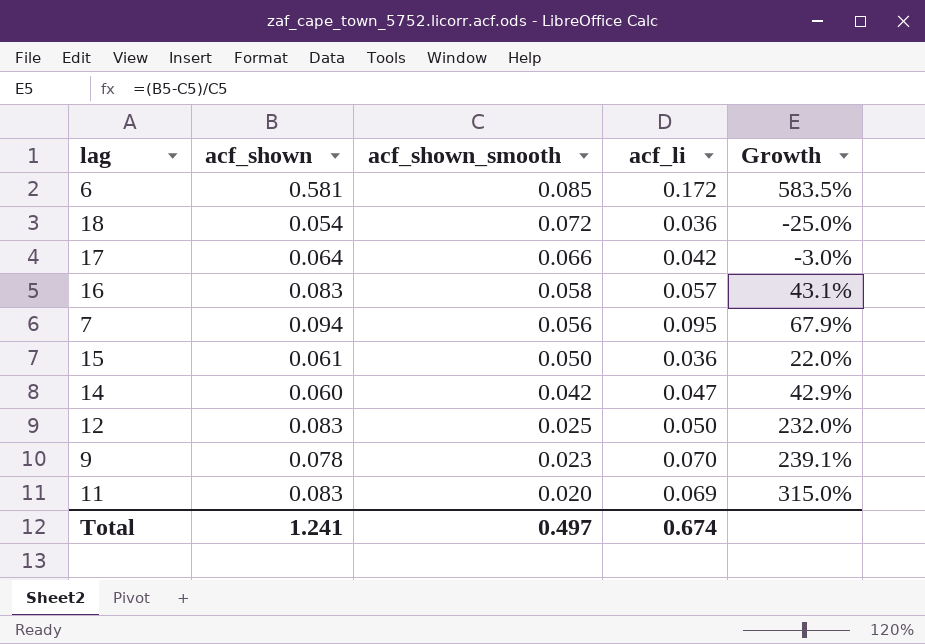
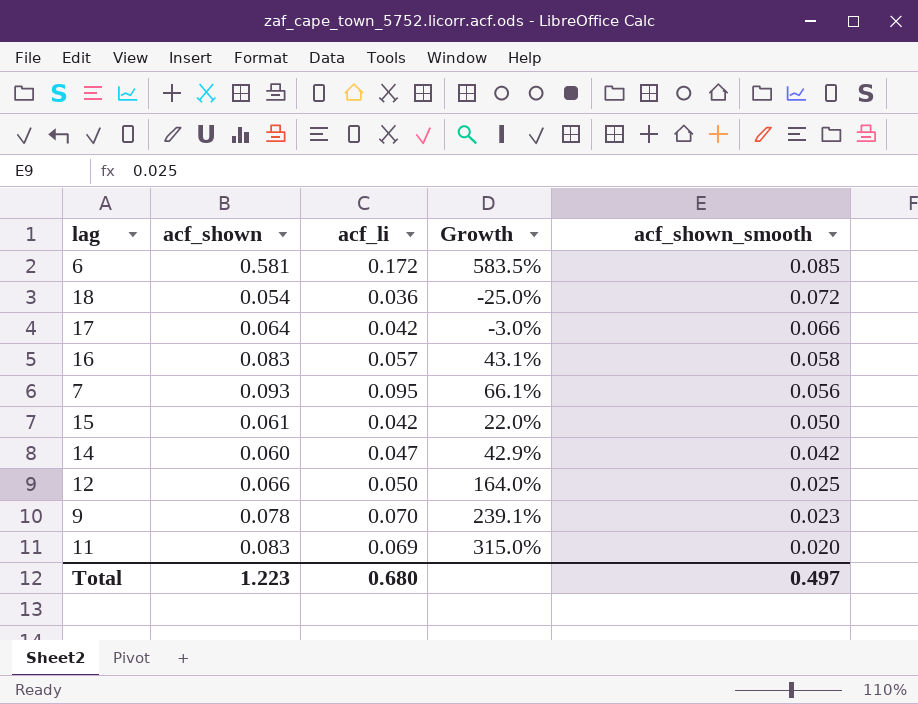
column acf_shown_smooth | position: 3 -> 5
7 | acf_shown: 0.094 -> 0.093
7 | Growth: 67.9% -> 66.1%
15 | acf_li: 0.036 -> 0.042
12 | acf_shown: 0.083 -> 0.066
12 | Growth: 232.0% -> 164.0%
Total | acf_shown: 1.241 -> 1.223
Total | acf_li: 0.674 -> 0.680

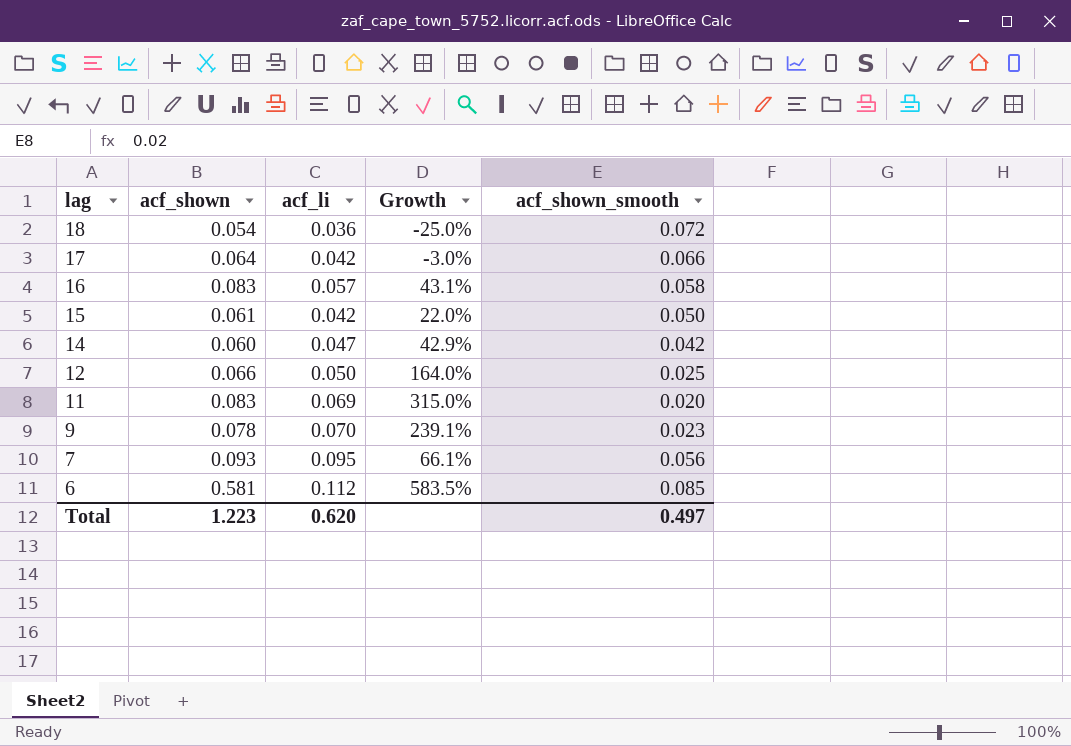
row order: acf_shown_smooth descending -> lag descending
6 | acf_li: 0.172 -> 0.112
Total | acf_li: 0.680 -> 0.620

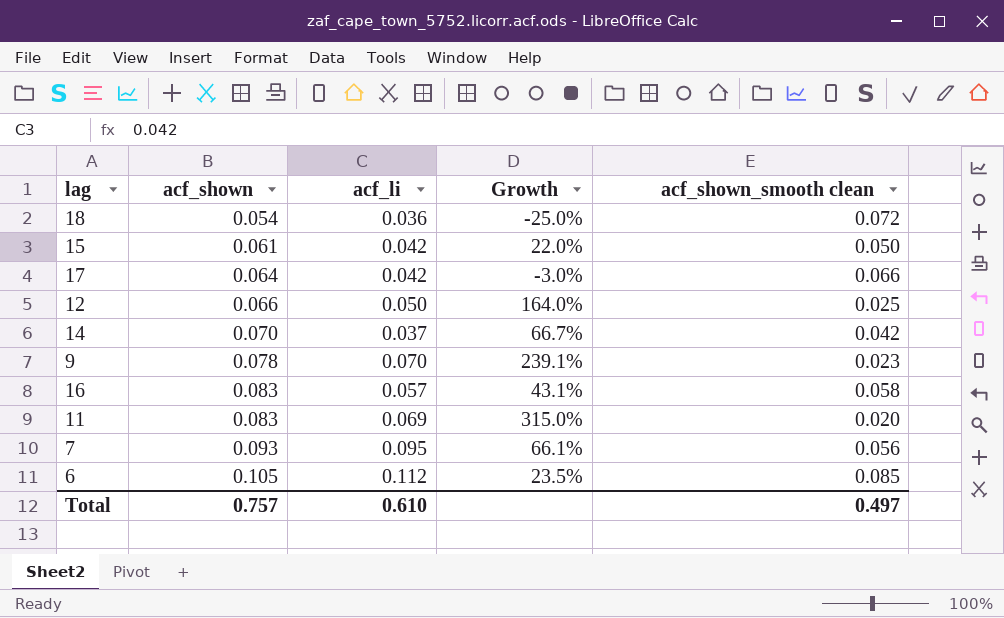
row order: lag descending -> acf_shown ascending
column name: acf_shown_smooth -> acf_shown_smooth clean
14 | acf_shown: 0.060 -> 0.070
14 | acf_li: 0.047 -> 0.037
14 | Growth: 42.9% -> 66.7%
6 | acf_shown: 0.581 -> 0.105
6 | Growth: 583.5% -> 23.5%
Total | acf_shown: 1.223 -> 0.757
Total | acf_li: 0.620 -> 0.610

